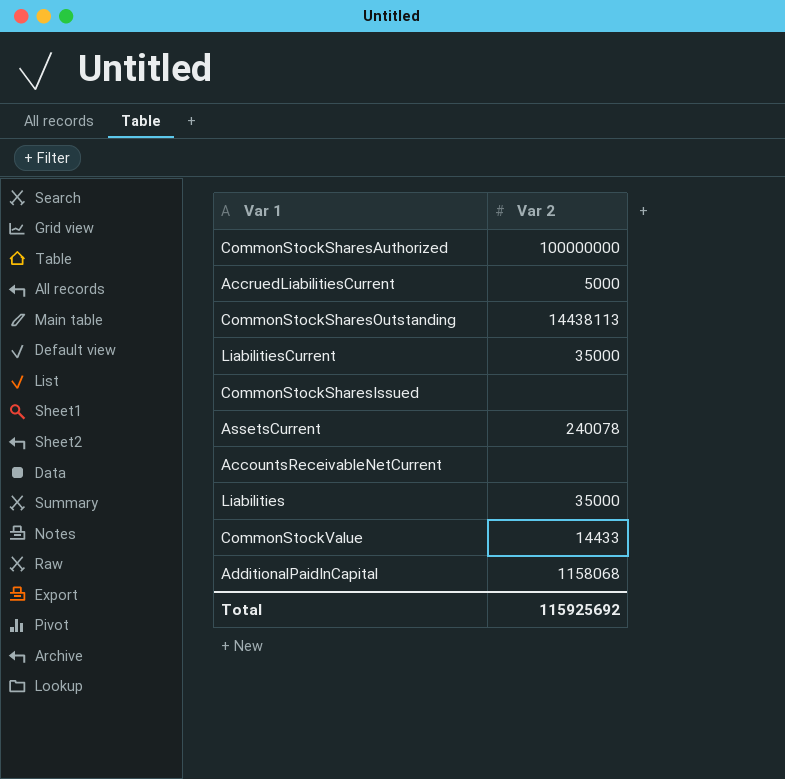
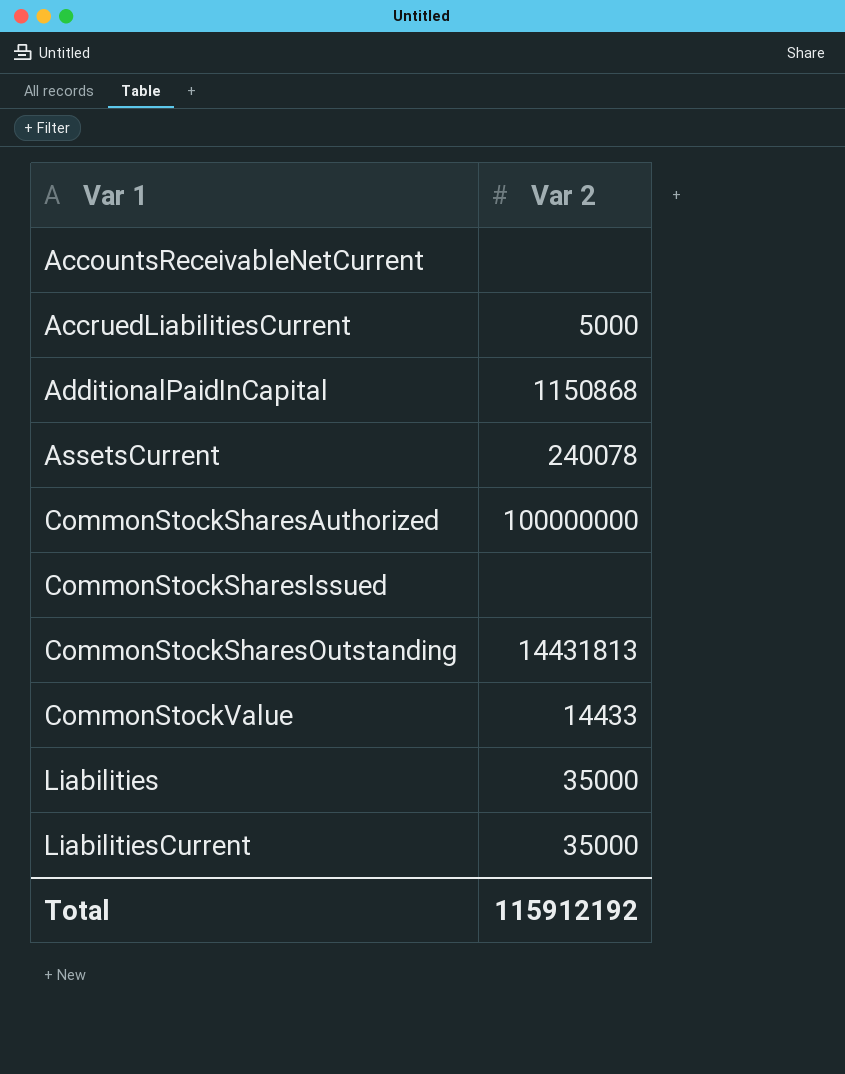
row order: none -> Var 1 ascending
AdditionalPaidInCapital | Var 2: 1158068 -> 1150868
CommonStockSharesOutstanding | Var 2: 14438113 -> 14431813
Total | Var 2: 115925692 -> 115912192

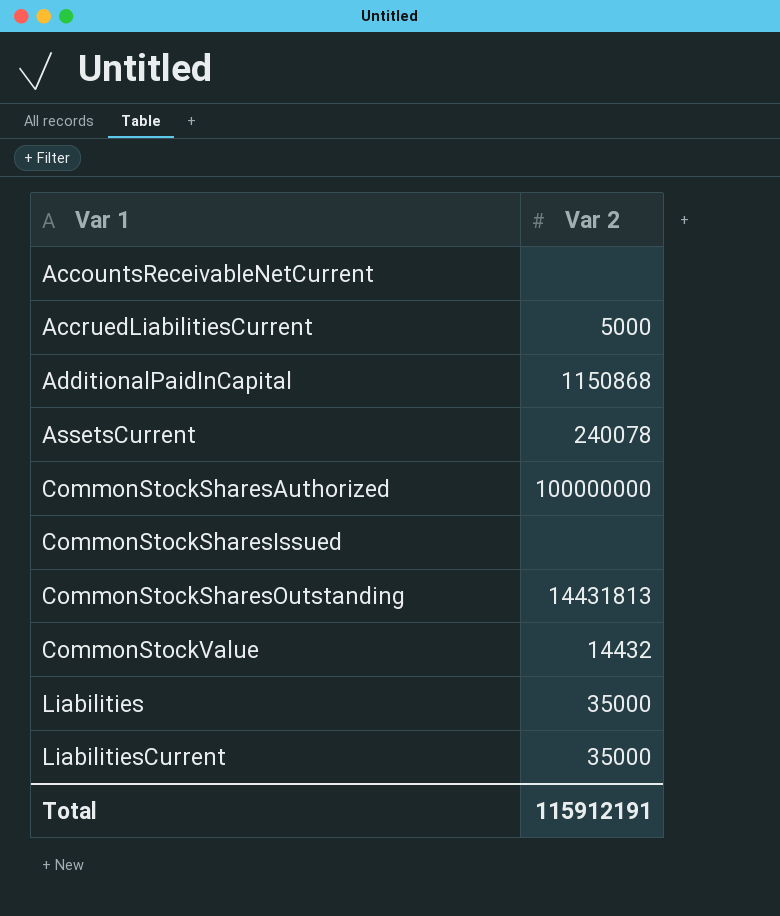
CommonStockValue | Var 2: 14433 -> 14432
Total | Var 2: 115912192 -> 115912191

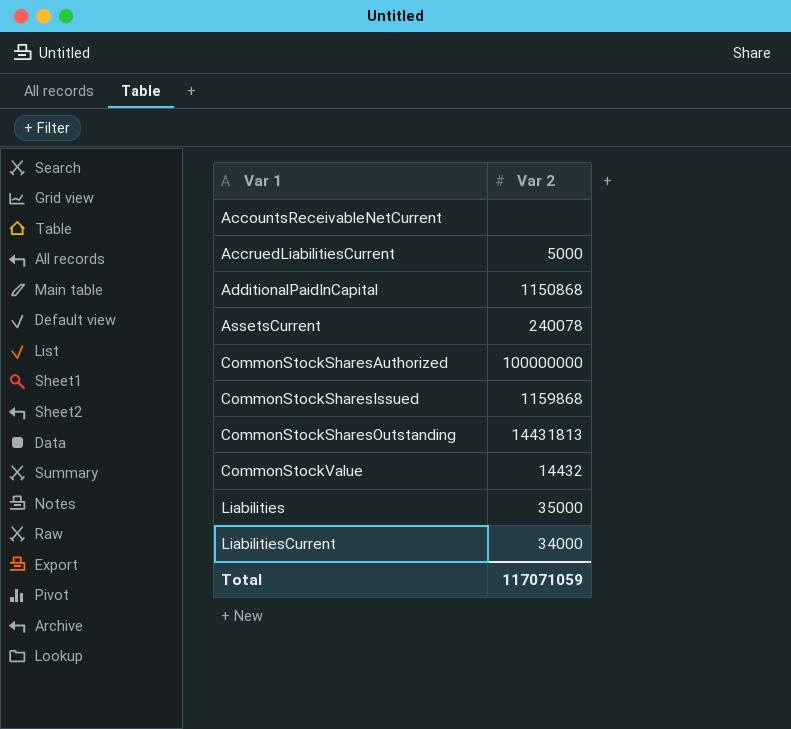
CommonStockSharesIssued | Var 2: none -> 1159868
LiabilitiesCurrent | Var 2: 35000 -> 34000
Total | Var 2: 115912191 -> 117071059

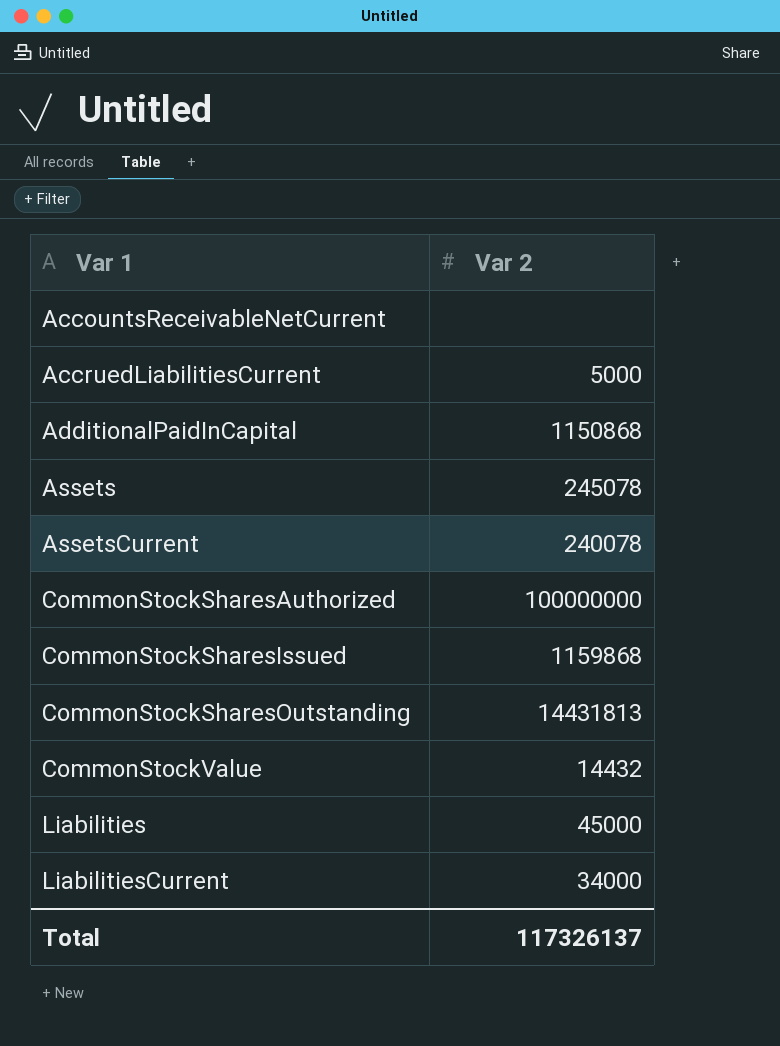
row Assets: none -> 245078
Liabilities | Var 2: 35000 -> 45000
Total | Var 2: 117071059 -> 117326137

